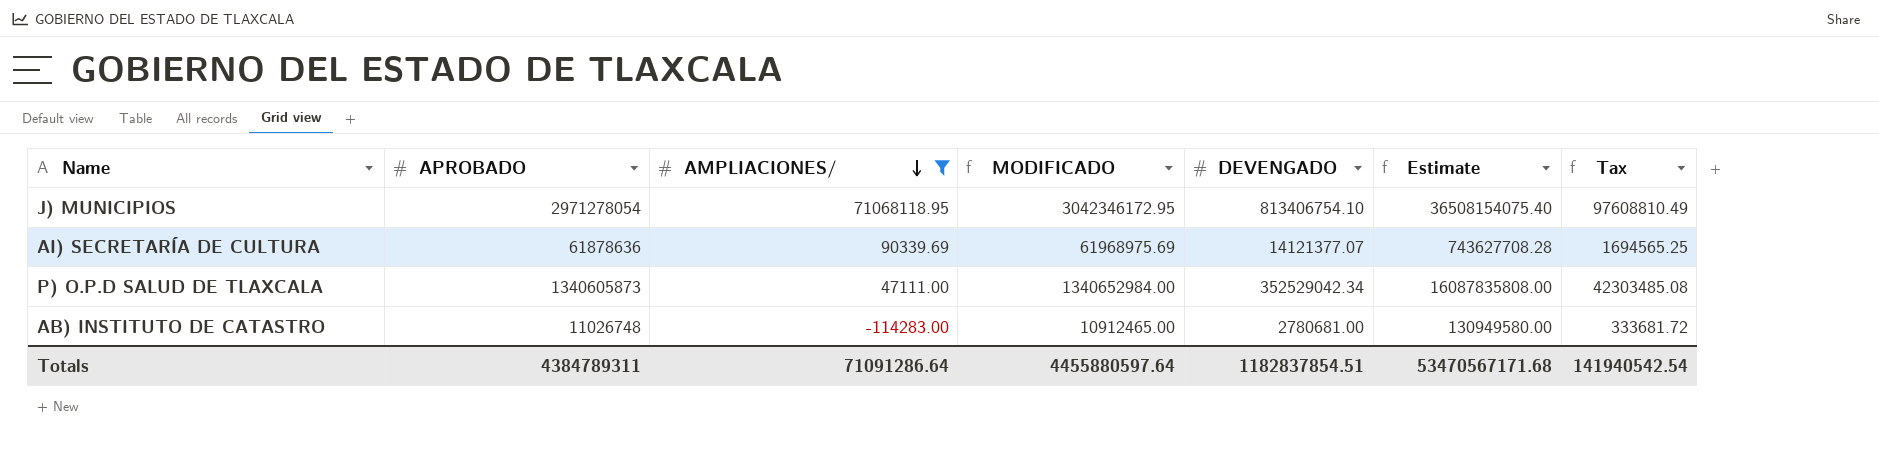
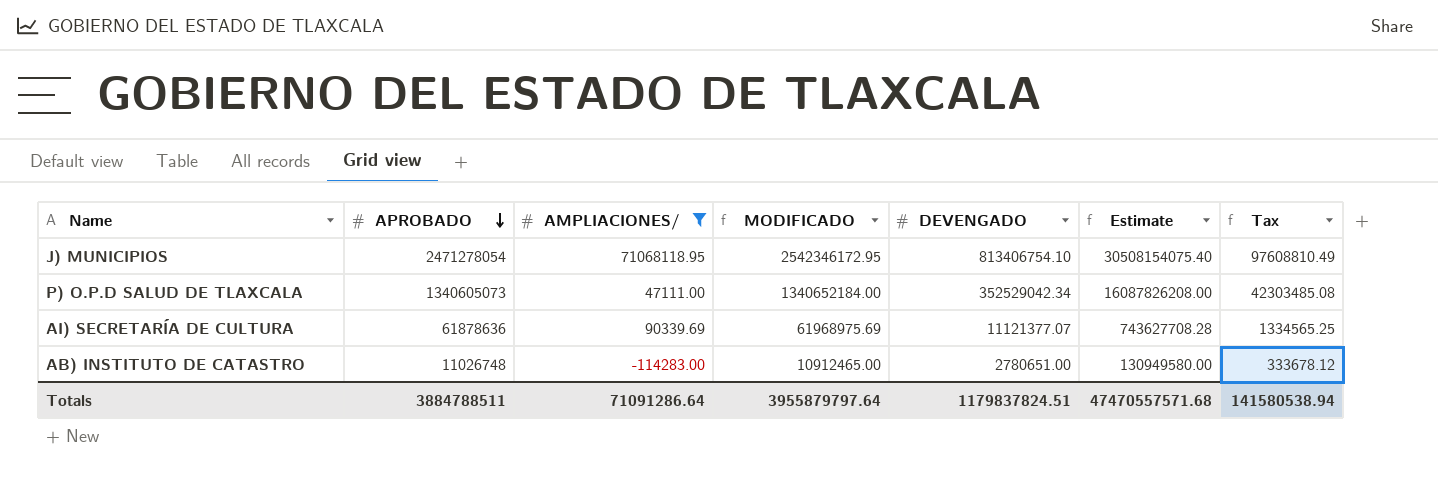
row order: AMPLIACIONES/ descending -> APROBADO descending
J) MUNICIPIOS | APROBADO: 2971278054 -> 2471278054
J) MUNICIPIOS | MODIFICADO: 3042346172.95 -> 2542346172.95
J) MUNICIPIOS | Estimate: 36508154075.40 -> 30508154075.40
P) O.P.D SALUD DE TLAXCALA | APROBADO: 1340605873 -> 1340605073
P) O.P.D SALUD DE TLAXCALA | MODIFICADO: 1340652984.00 -> 1340652184.00
P) O.P.D SALUD DE TLAXCALA | Estimate: 16087835808.00 -> 16087826208.00
AI) SECRETARÍA DE CULTURA | DEVENGADO: 14121377.07 -> 11121377.07
AI) SECRETARÍA DE CULTURA | Tax: 1694565.25 -> 1334565.25
AB) INSTITUTO DE CATASTRO | DEVENGADO: 2780681.00 -> 2780651.00
AB) INSTITUTO DE CATASTRO | Tax: 333681.72 -> 333678.12
Totals | APROBADO: 4384789311 -> 3884788511
Totals | MODIFICADO: 4455880597.64 -> 3955879797.64
Totals | DEVENGADO: 1182837854.51 -> 1179837824.51
Totals | Estimate: 53470567171.68 -> 47470557571.68
Totals | Tax: 141940542.54 -> 141580538.94

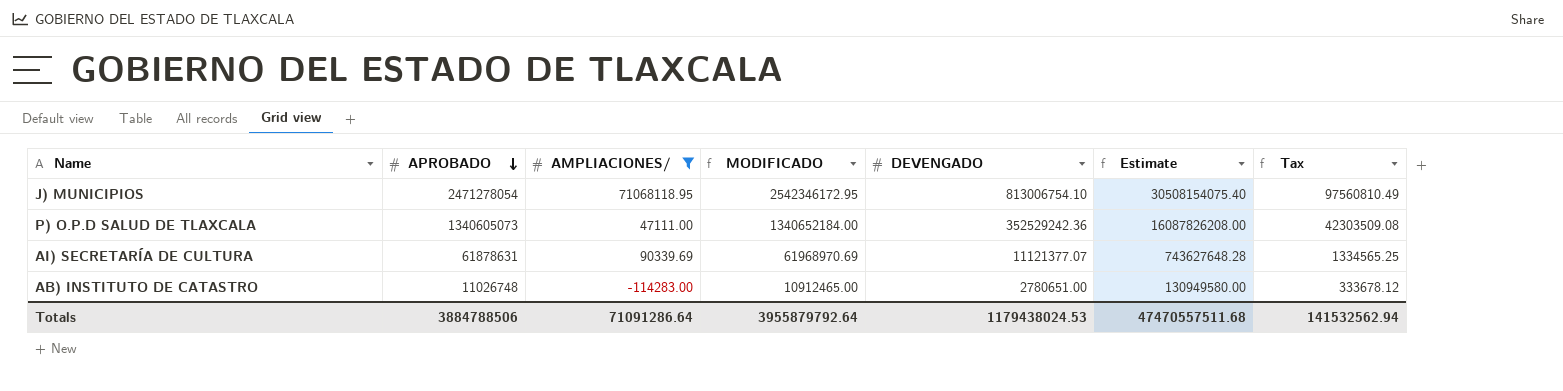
J) MUNICIPIOS | DEVENGADO: 813406754.10 -> 813006754.10
J) MUNICIPIOS | Tax: 97608810.49 -> 97560810.49
P) O.P.D SALUD DE TLAXCALA | DEVENGADO: 352529042.34 -> 352529242.36
P) O.P.D SALUD DE TLAXCALA | Tax: 42303485.08 -> 42303509.08
AI) SECRETARÍA DE CULTURA | APROBADO: 61878636 -> 61878631
AI) SECRETARÍA DE CULTURA | MODIFICADO: 61968975.69 -> 61968970.69
AI) SECRETARÍA DE CULTURA | Estimate: 743627708.28 -> 743627648.28
Totals | APROBADO: 3884788511 -> 3884788506
Totals | MODIFICADO: 3955879797.64 -> 3955879792.64
Totals | DEVENGADO: 1179837824.51 -> 1179438024.53
Totals | Estimate: 47470557571.68 -> 47470557511.68
Totals | Tax: 141580538.94 -> 141532562.94

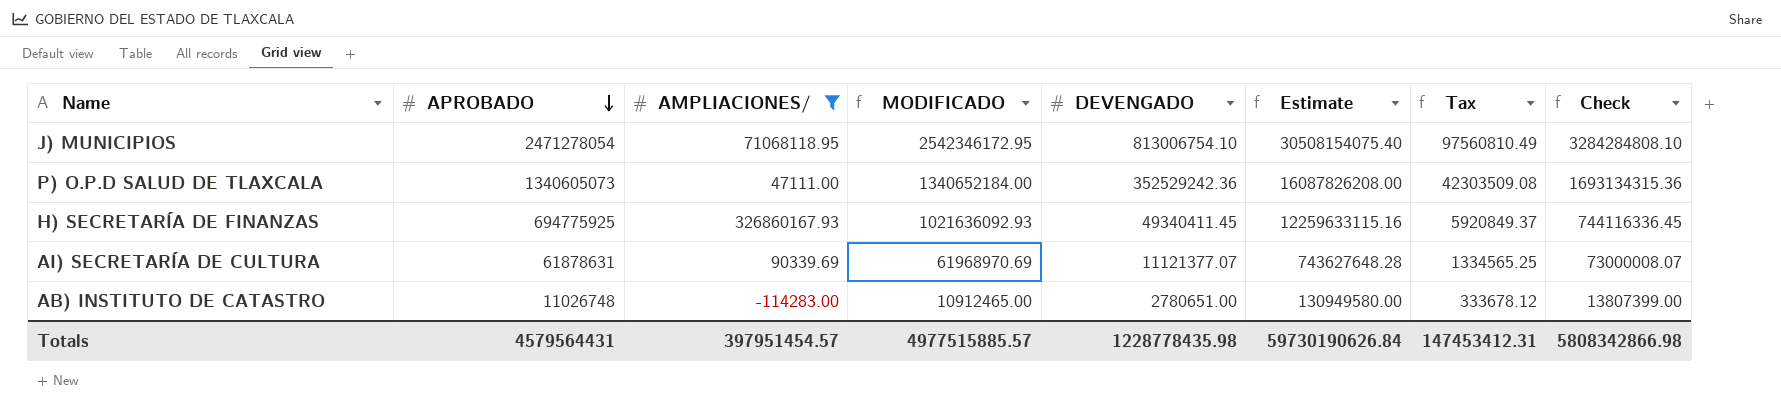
column Check | formula: none -> [APROBADO] + [DEVENGADO]
row H) SECRETARÍA DE FINANZAS: none -> 694775925 | 326860167.93 | 1021636092.93 | 49340411.45 | 12259633115.16 | 5920849.37 | 744116336.45
Totals | APROBADO: 3884788506 -> 4579564431
Totals | AMPLIACIONES/: 71091286.64 -> 397951454.57
Totals | MODIFICADO: 3955879792.64 -> 4977515885.57
Totals | DEVENGADO: 1179438024.53 -> 1228778435.98
Totals | Estimate: 47470557511.68 -> 59730190626.84
Totals | Tax: 141532562.94 -> 147453412.31

